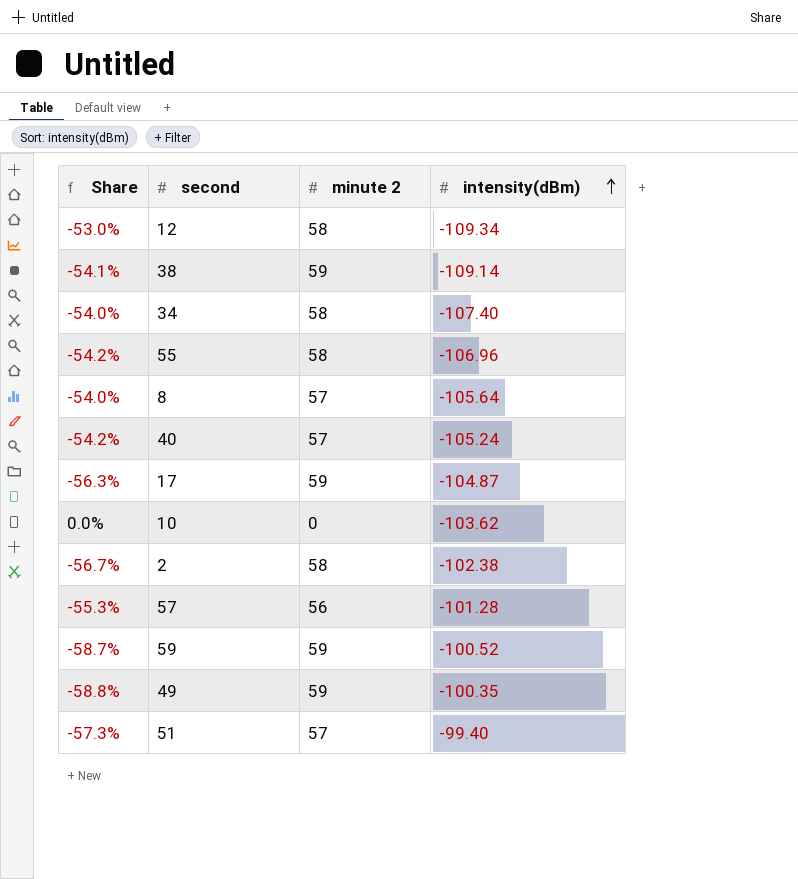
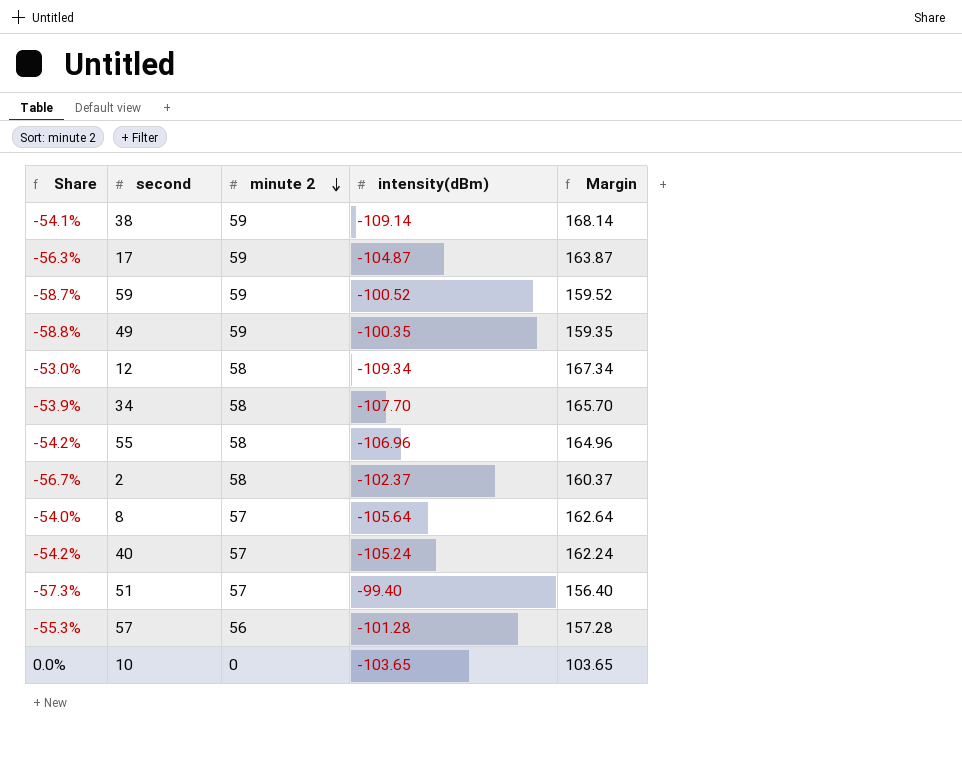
row order: intensity(dBm) ascending -> minute 2 descending
column Margin | formula: none -> [minute 2] - [intensity(dBm)]
34 | Share: -54.0% -> -53.9%
34 | intensity(dBm): -107.40 -> -107.70
2 | intensity(dBm): -102.38 -> -102.37
10 | intensity(dBm): -103.62 -> -103.65

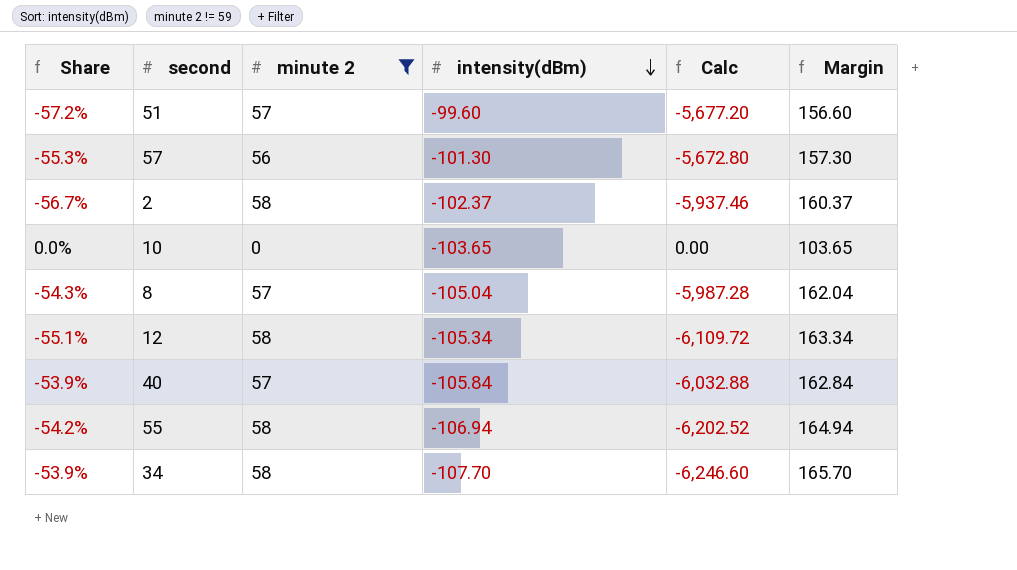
filter: none -> minute 2 != 59
row order: minute 2 descending -> intensity(dBm) descending
column Calc | formula: none -> [minute 2] * [intensity(dBm)]
51 | Share: -57.3% -> -57.2%
51 | intensity(dBm): -99.40 -> -99.60
51 | Margin: 156.40 -> 156.60
57 | intensity(dBm): -101.28 -> -101.30
57 | Margin: 157.28 -> 157.30
8 | Share: -54.0% -> -54.3%
8 | intensity(dBm): -105.64 -> -105.04
8 | Margin: 162.64 -> 162.04
12 | Share: -53.0% -> -55.1%
12 | intensity(dBm): -109.34 -> -105.34
12 | Margin: 167.34 -> 163.34
40 | Share: -54.2% -> -53.9%
40 | intensity(dBm): -105.24 -> -105.84
40 | Margin: 162.24 -> 162.84
55 | intensity(dBm): -106.96 -> -106.94
55 | Margin: 164.96 -> 164.94

